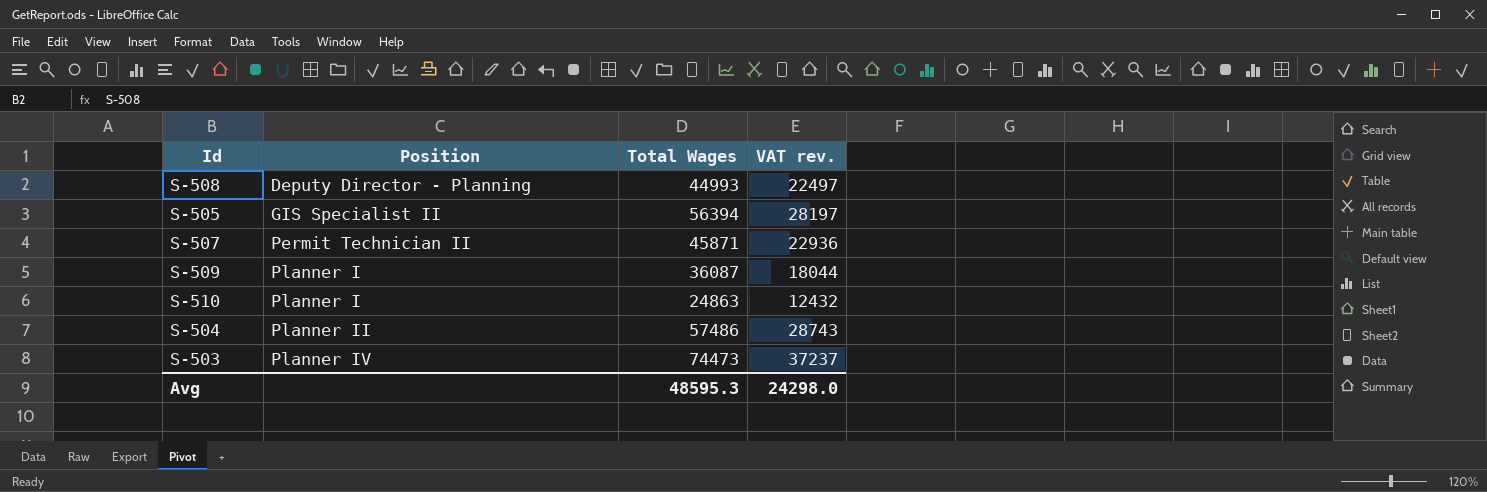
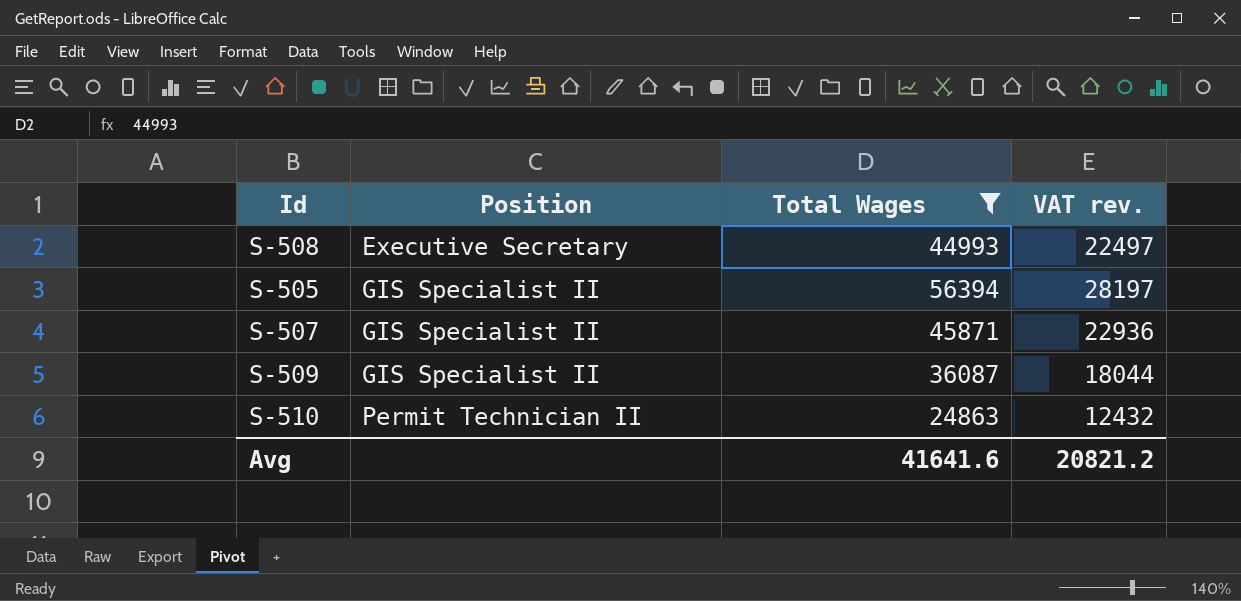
filter: none -> Total Wages <= 56394
S-508 | Position: Deputy Director - Planning -> Executive Secretary
S-507 | Position: Permit Technician II -> GIS Specialist II
S-509 | Position: Planner I -> GIS Specialist II
S-510 | Position: Planner I -> Permit Technician II
Avg | Total Wages: 48595.3 -> 41641.6
Avg | VAT rev.: 24298.0 -> 20821.2

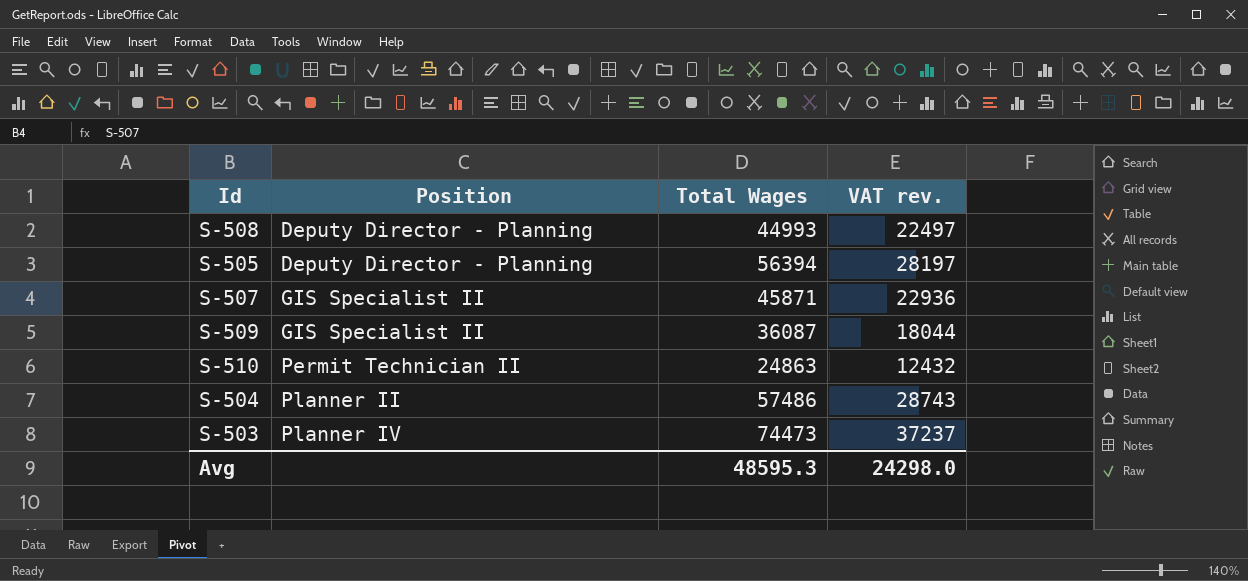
filter: Total Wages <= 56394 -> none
S-508 | Position: Executive Secretary -> Deputy Director - Planning
S-505 | Position: GIS Specialist II -> Deputy Director - Planning
Avg | Total Wages: 41641.6 -> 48595.3
Avg | VAT rev.: 20821.2 -> 24298.0

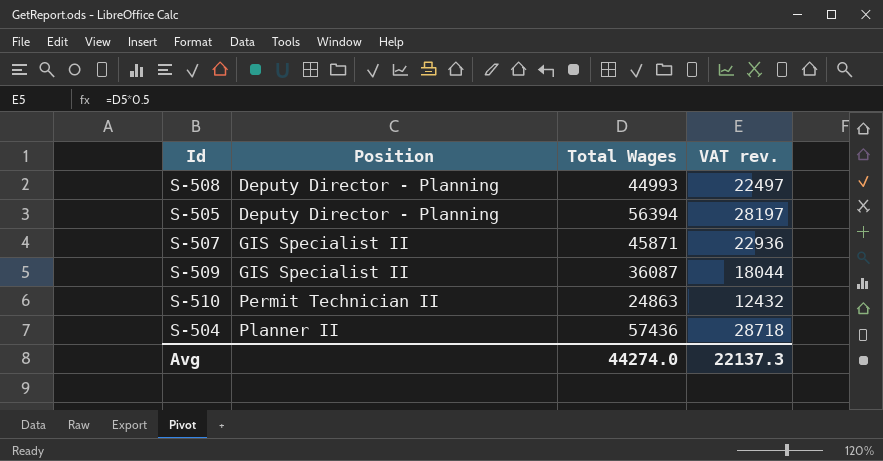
row S-503: Planner IV | 74473 | 37237 -> none
S-504 | Total Wages: 57486 -> 57436
S-504 | VAT rev.: 28743 -> 28718
Avg | Total Wages: 48595.3 -> 44274.0
Avg | VAT rev.: 24298.0 -> 22137.3

